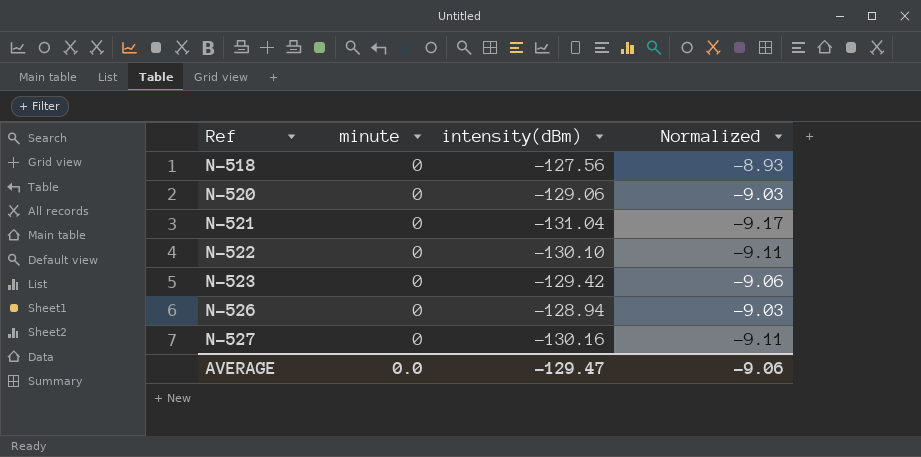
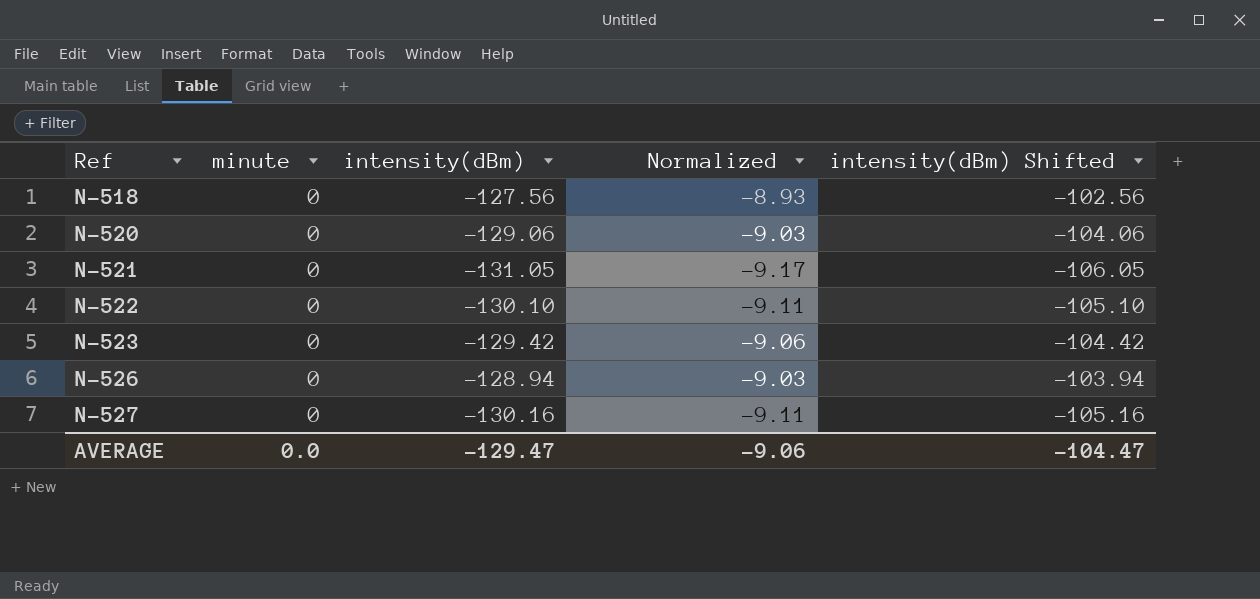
column intensity(dBm) Shifted | formula: none -> [intensity(dBm)] + 25
N-521 | intensity(dBm): -131.04 -> -131.05

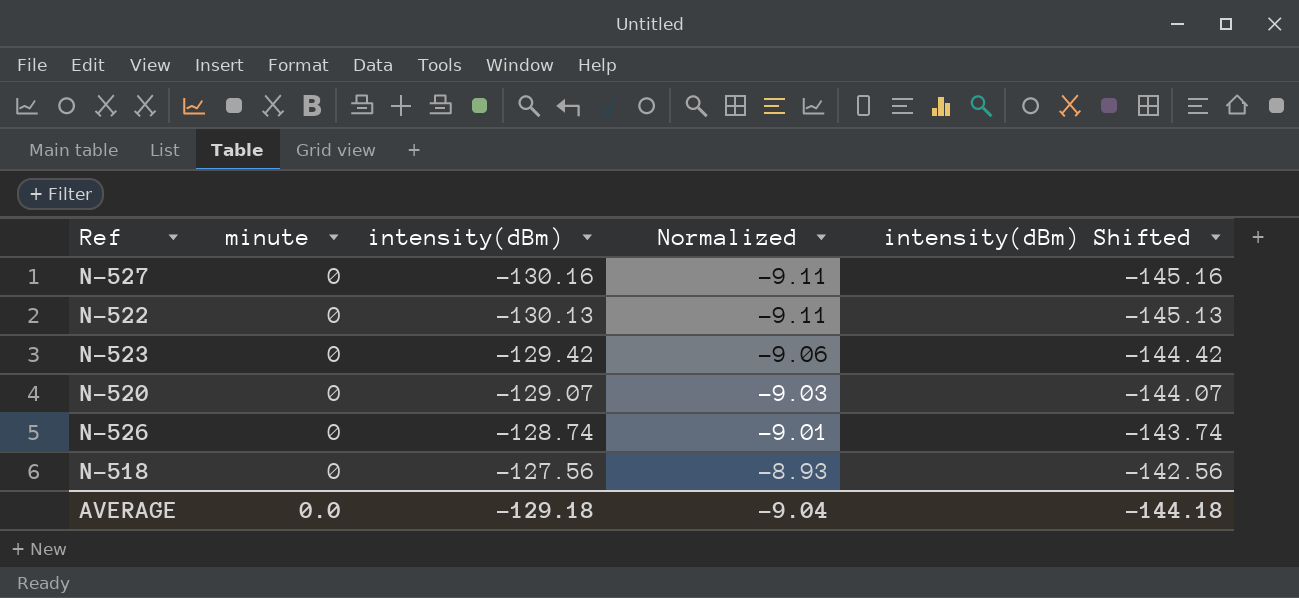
row order: Ref ascending -> intensity(dBm) ascending
column intensity(dBm) Shifted | formula: [intensity(dBm)] + 25 -> [intensity(dBm)] - 15
row N-521: 0 | -131.05 | -9.17 | -106.05 -> none
N-522 | intensity(dBm): -130.10 -> -130.13
N-520 | intensity(dBm): -129.06 -> -129.07
N-526 | intensity(dBm): -128.94 -> -128.74
N-526 | Normalized: -9.03 -> -9.01
AVERAGE | intensity(dBm): -129.47 -> -129.18
AVERAGE | Normalized: -9.06 -> -9.04
AVERAGE | intensity(dBm) Shifted: -104.47 -> -144.18

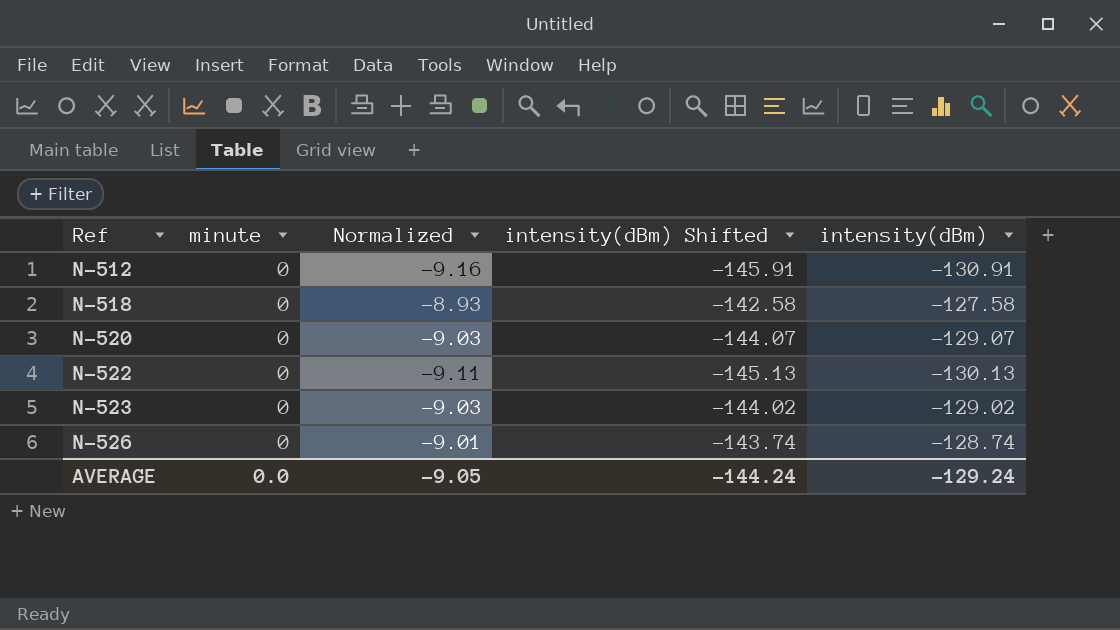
row order: intensity(dBm) ascending -> Ref ascending
column intensity(dBm) | position: 3 -> 5
row N-527: 0 | -130.16 | -9.11 | -145.16 -> none
row N-512: none -> 0 | -9.16 | -145.91 | -130.91
N-518 | intensity(dBm) Shifted: -142.56 -> -142.58
N-518 | intensity(dBm): -127.56 -> -127.58
N-523 | Normalized: -9.06 -> -9.03
N-523 | intensity(dBm) Shifted: -144.42 -> -144.02
N-523 | intensity(dBm): -129.42 -> -129.02
AVERAGE | Normalized: -9.04 -> -9.05
AVERAGE | intensity(dBm) Shifted: -144.18 -> -144.24
AVERAGE | intensity(dBm): -129.18 -> -129.24

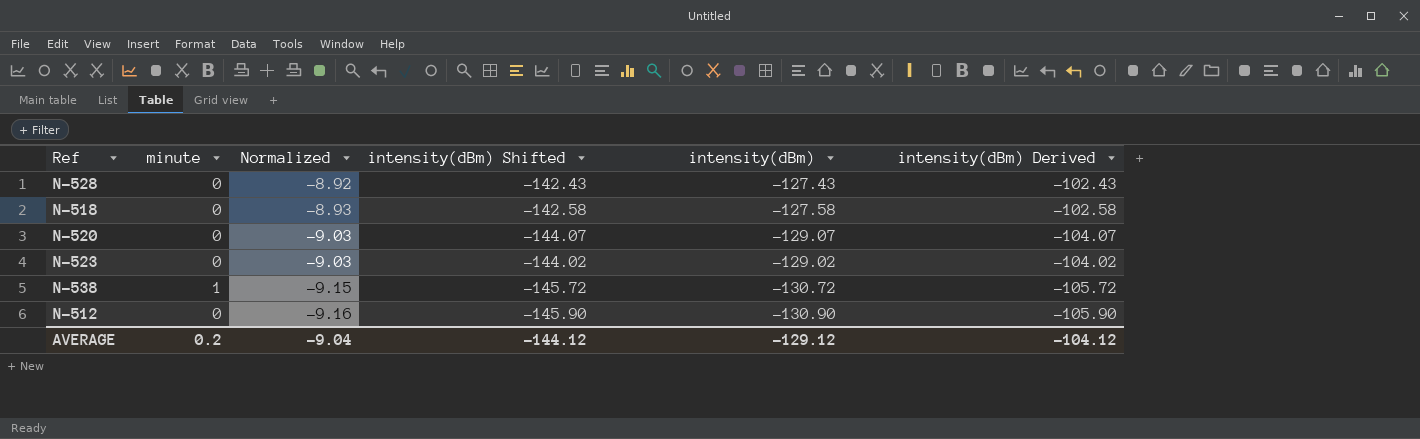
row order: Ref ascending -> Normalized descending
column intensity(dBm) Derived | formula: none -> [intensity(dBm)] + 25
row N-522: 0 | -9.11 | -145.13 | -130.13 -> none
row N-526: 0 | -9.01 | -143.74 | -128.74 -> none
row N-528: none -> 0 | -8.92 | -142.43 | -127.43 | -102.43
row N-538: none -> 1 | -9.15 | -145.72 | -130.72 | -105.72
N-512 | intensity(dBm) Shifted: -145.91 -> -145.90
N-512 | intensity(dBm): -130.91 -> -130.90
AVERAGE | minute: 0.0 -> 0.2
AVERAGE | Normalized: -9.05 -> -9.04
AVERAGE | intensity(dBm) Shifted: -144.24 -> -144.12
AVERAGE | intensity(dBm): -129.24 -> -129.12

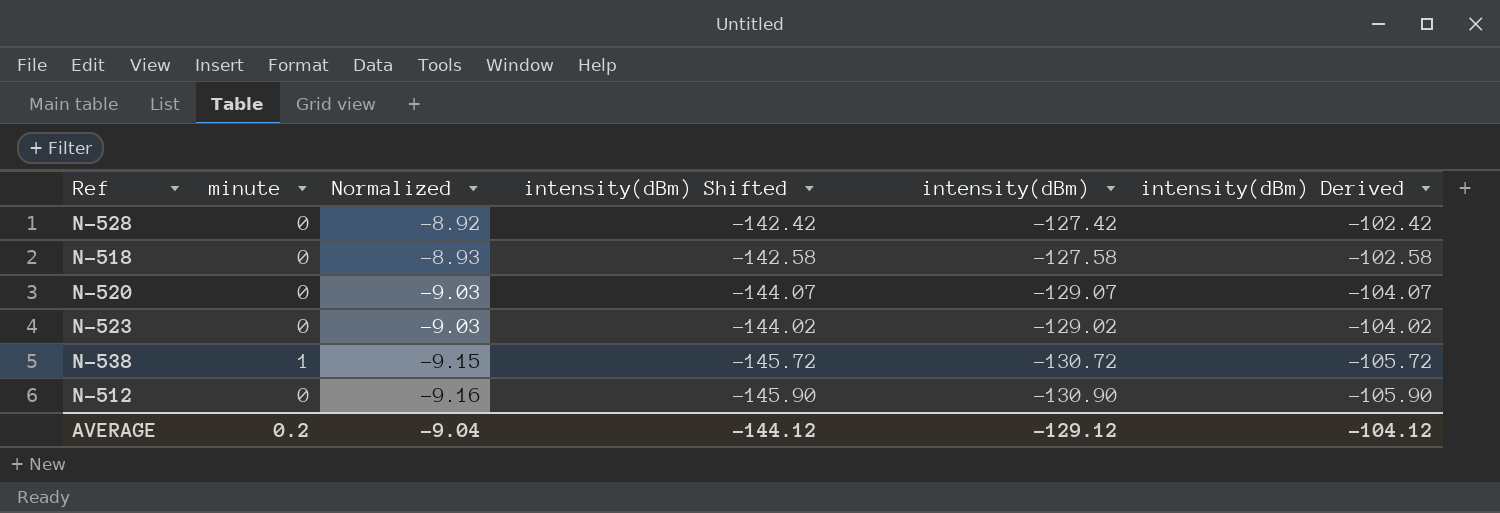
N-528 | intensity(dBm) Shifted: -142.43 -> -142.42
N-528 | intensity(dBm): -127.43 -> -127.42
N-528 | intensity(dBm) Derived: -102.43 -> -102.42

